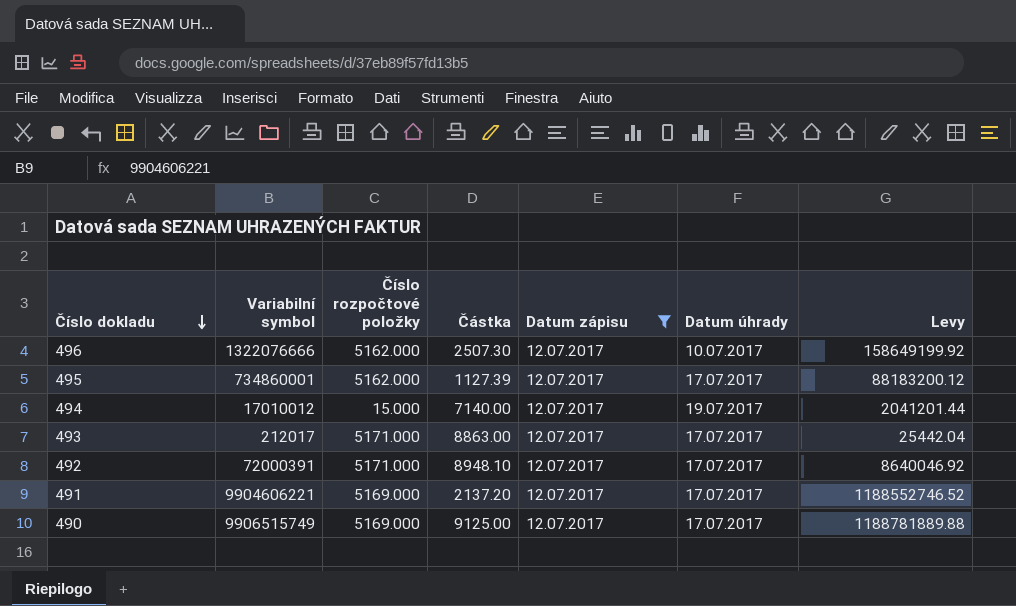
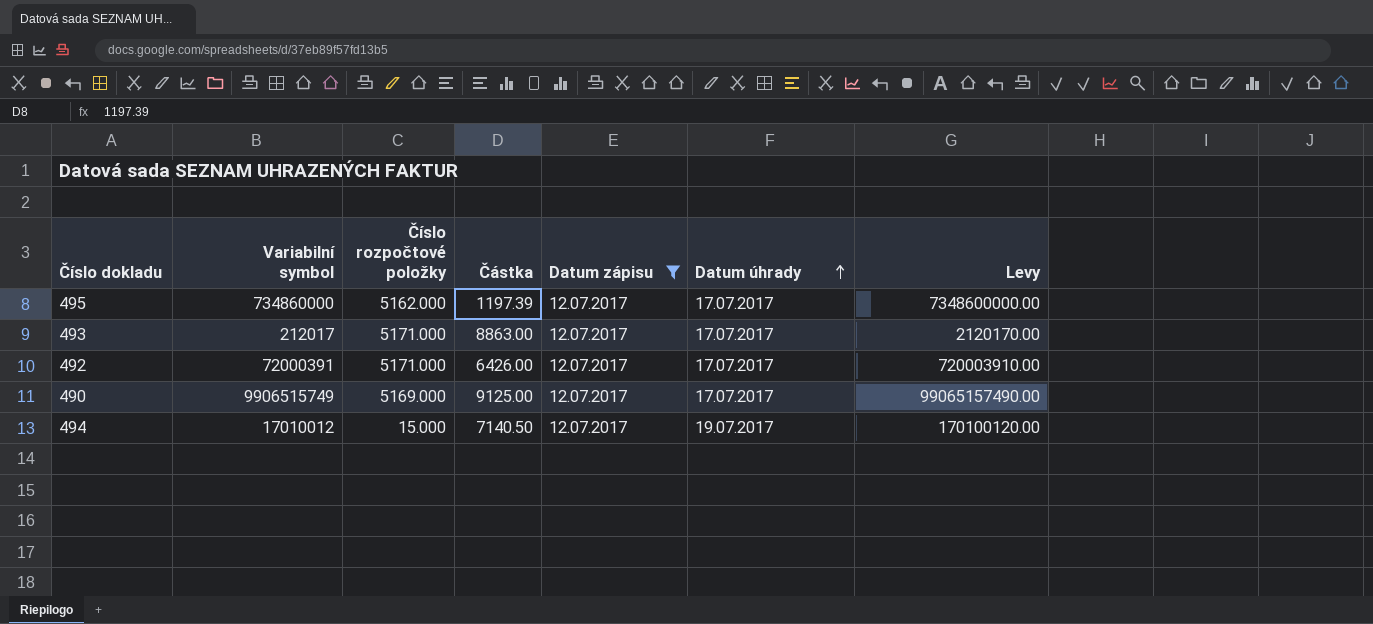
row order: Číslo dokladu descending -> Datum úhrady ascending
column Levy | formula: [Variabilní symbol] * 0.12 -> [Variabilní symbol] * 10
row 496: 1322076666 | 5162.000 | 2507.30 | 12.07.2017 | 10.07.2017 | 158649199.92 -> none
row 491: 9904606221 | 5169.000 | 2137.20 | 12.07.2017 | 17.07.2017 | 1188552746.52 -> none
495 | Variabilní symbol: 734860001 -> 734860000
495 | Částka: 1127.39 -> 1197.39
492 | Částka: 8948.10 -> 6426.00
494 | Částka: 7140.00 -> 7140.50

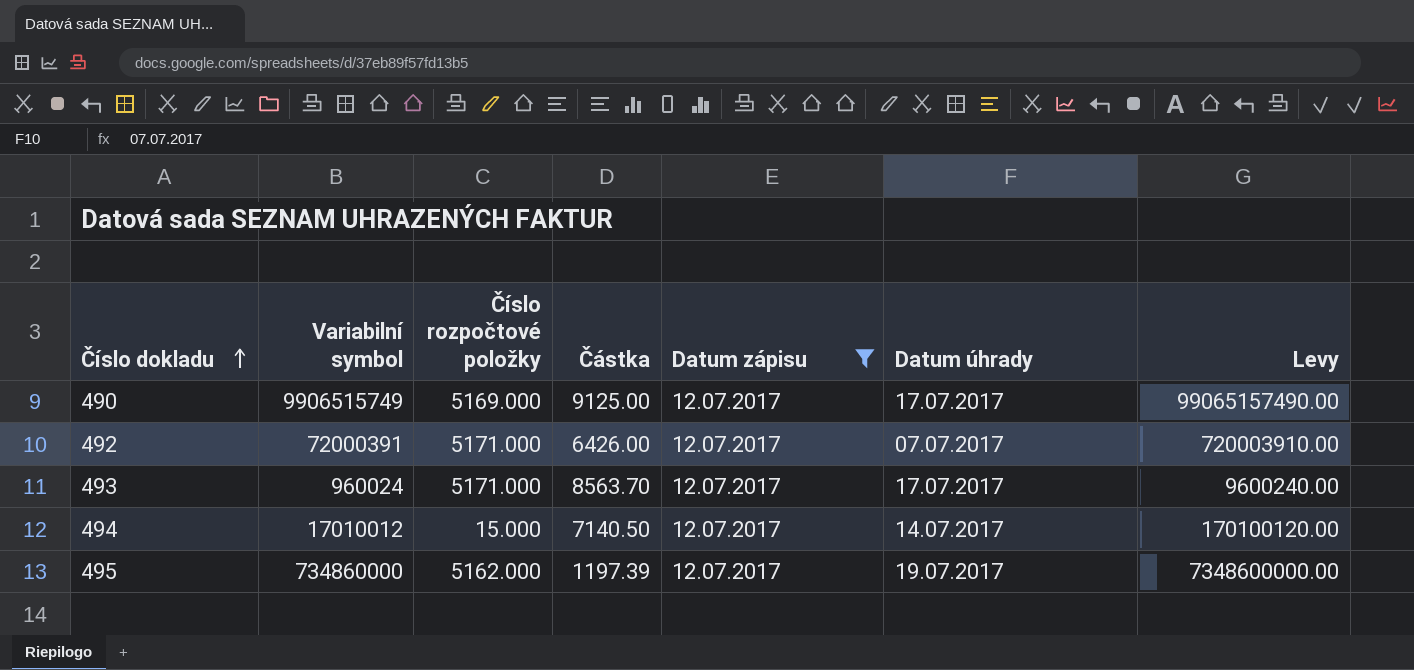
row order: Datum úhrady ascending -> Číslo dokladu ascending
492 | Datum úhrady: 17.07.2017 -> 07.07.2017
493 | Variabilní symbol: 212017 -> 960024
493 | Částka: 8863.00 -> 8563.70
493 | Levy: 2120170.00 -> 9600240.00
494 | Datum úhrady: 19.07.2017 -> 14.07.2017
495 | Datum úhrady: 17.07.2017 -> 19.07.2017

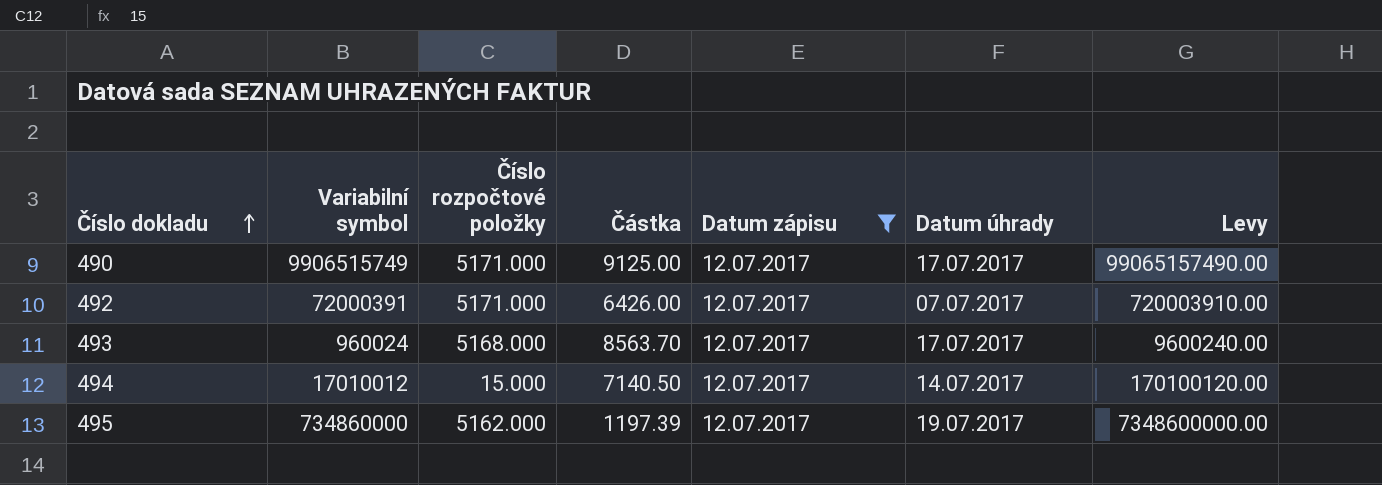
490 | Číslo rozpočtové položky: 5169.000 -> 5171.000
493 | Číslo rozpočtové položky: 5171.000 -> 5168.000

